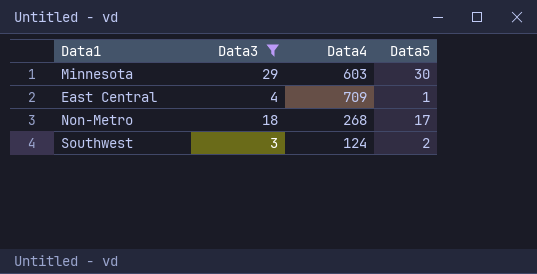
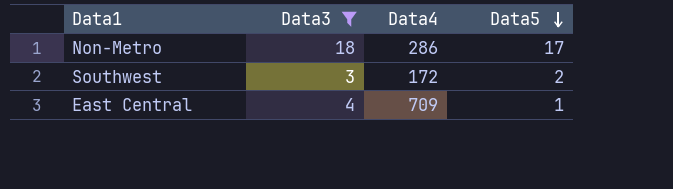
row order: none -> Data5 descending
row Minnesota: 29 | 603 | 30 -> none
Non-Metro | Data4: 268 -> 286
Southwest | Data4: 124 -> 172

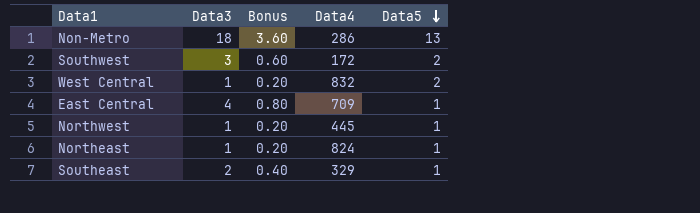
filter: Data3 >= 3 -> none
column Bonus | formula: none -> [Data3] * 0.2
Non-Metro | Data5: 17 -> 13

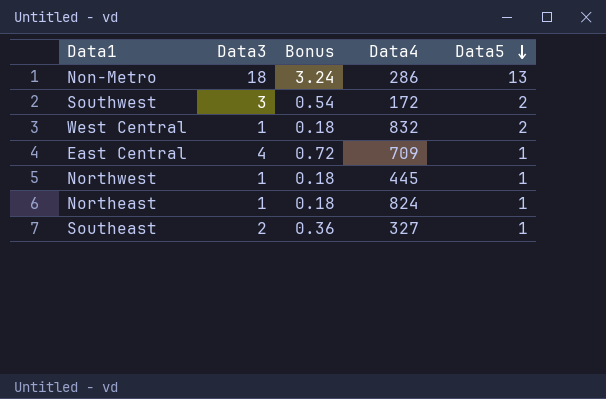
column Bonus | formula: [Data3] * 0.2 -> [Data3] * 0.18
Southeast | Data4: 329 -> 327

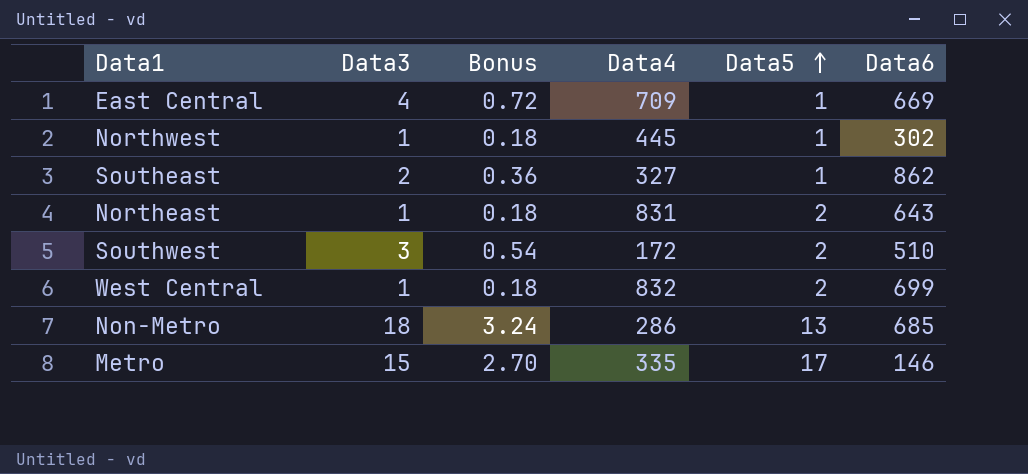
row order: Data5 descending -> Data5 ascending
column Data6 | position: none -> 6
Northeast | Data4: 824 -> 831
Northeast | Data5: 1 -> 2
row Metro: none -> 15 | 2.70 | 335 | 17 | 146

